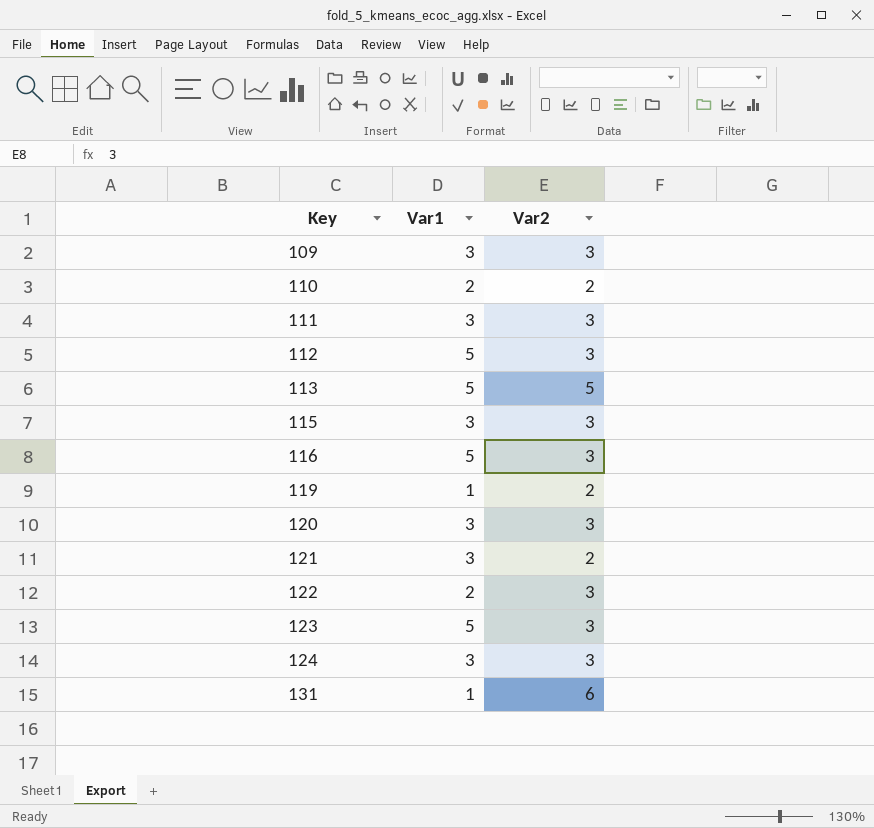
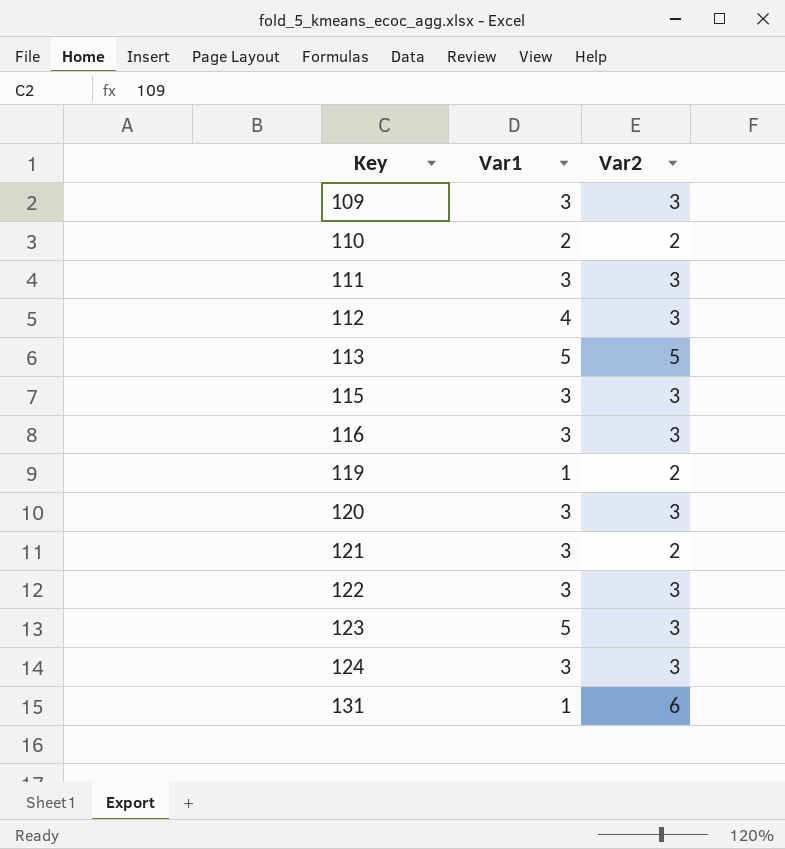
112 | Var1: 5 -> 4
116 | Var1: 5 -> 3
122 | Var1: 2 -> 3

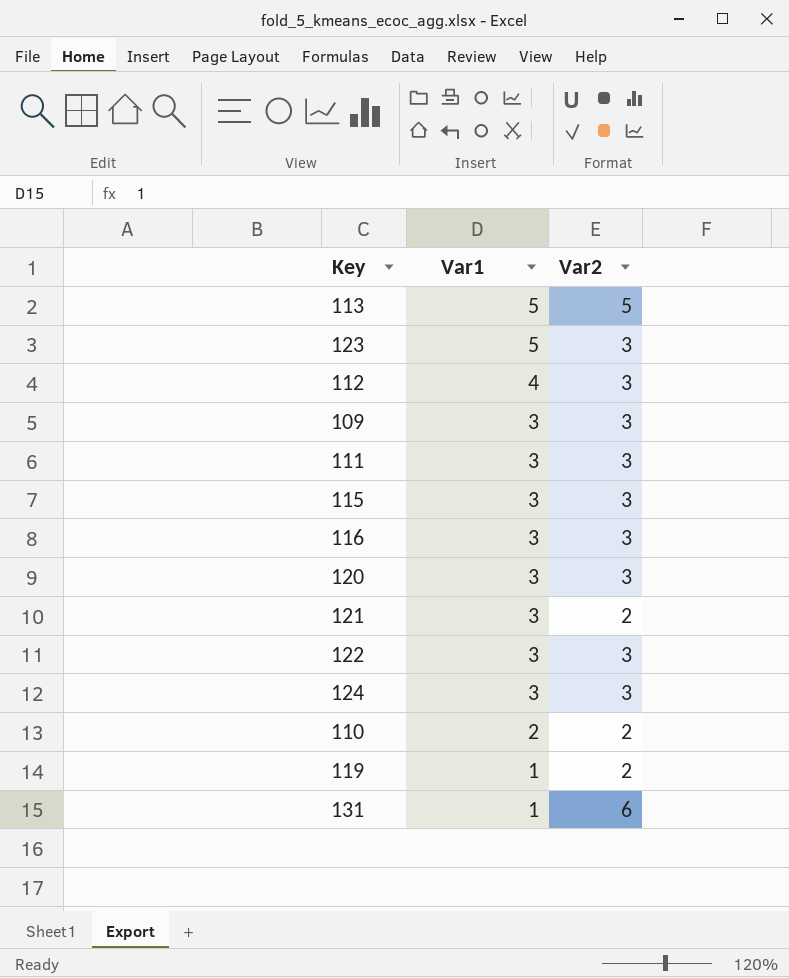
row order: Key ascending -> Var1 descending

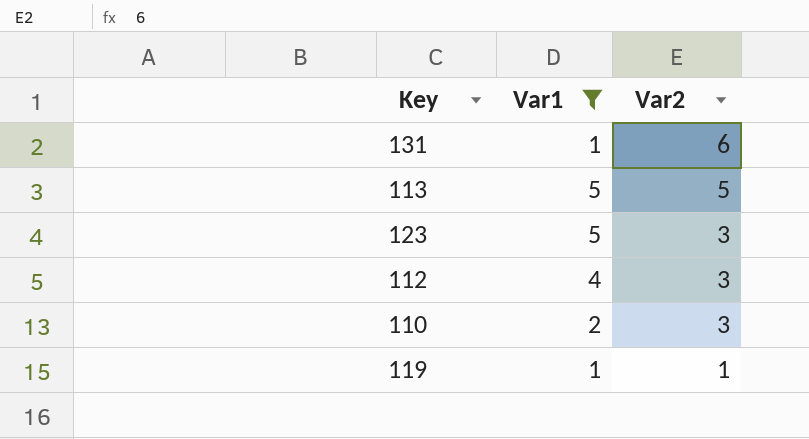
filter: none -> Var1 != 3
row order: Var1 descending -> Var2 descending
110 | Var2: 2 -> 3
119 | Var2: 2 -> 1

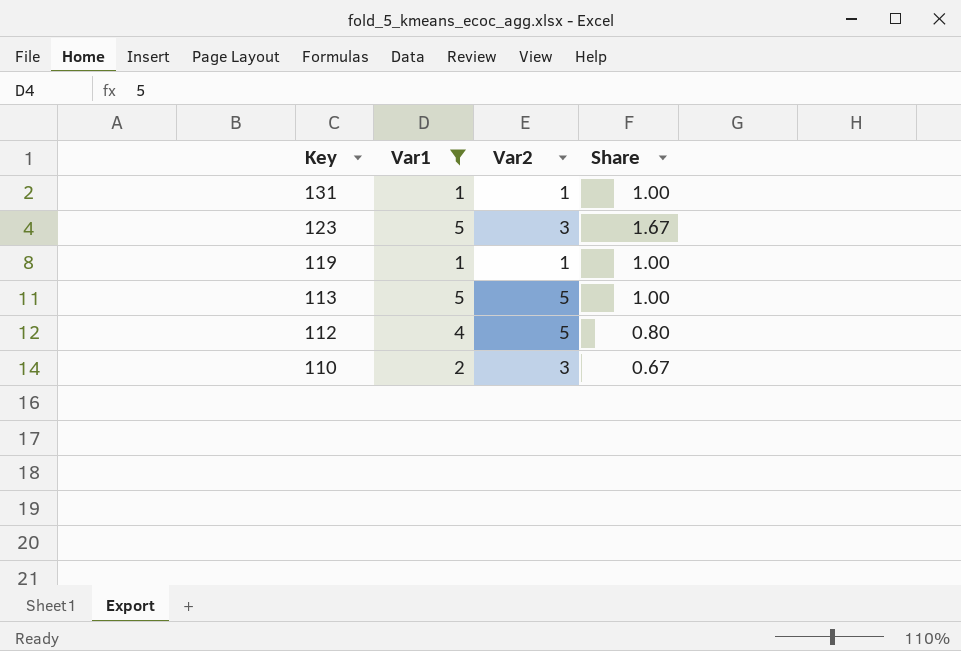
row order: Var2 descending -> Key descending
column Share | formula: none -> [Var1] / [Var2]
131 | Var2: 6 -> 1
112 | Var2: 3 -> 5

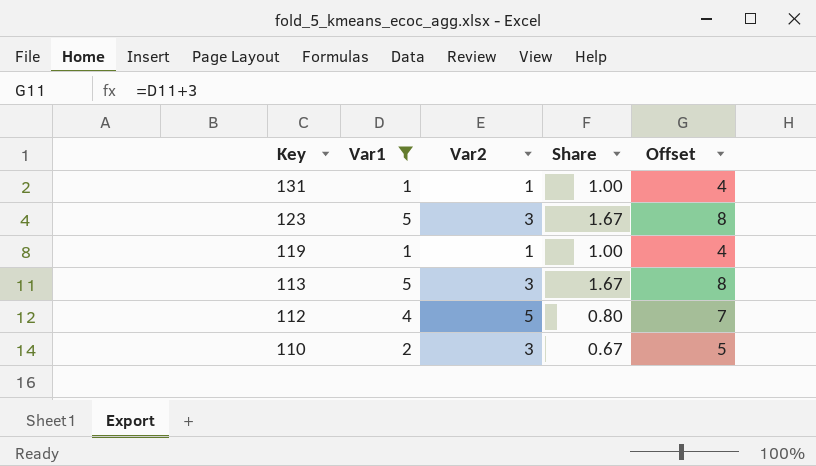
column Offset | formula: none -> [Var1] + 3
113 | Var2: 5 -> 3
113 | Share: 1.00 -> 1.67

